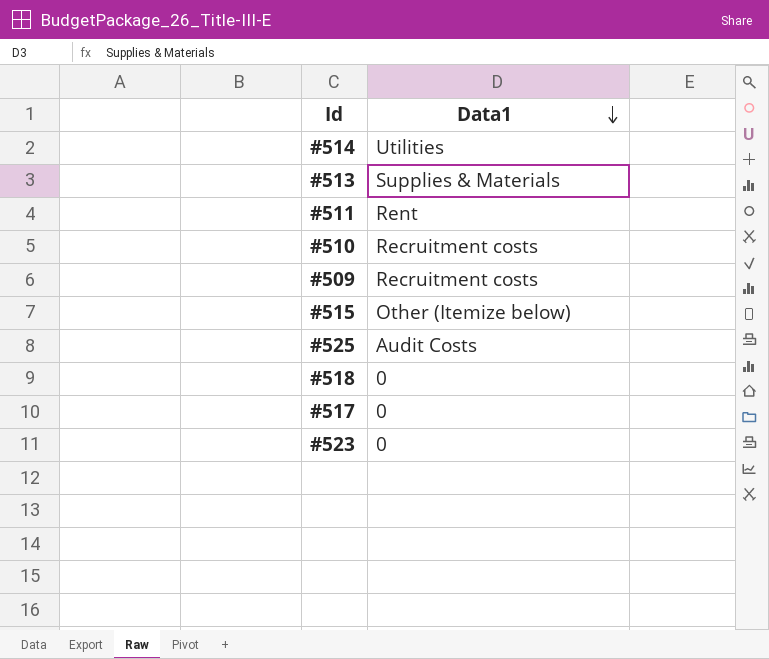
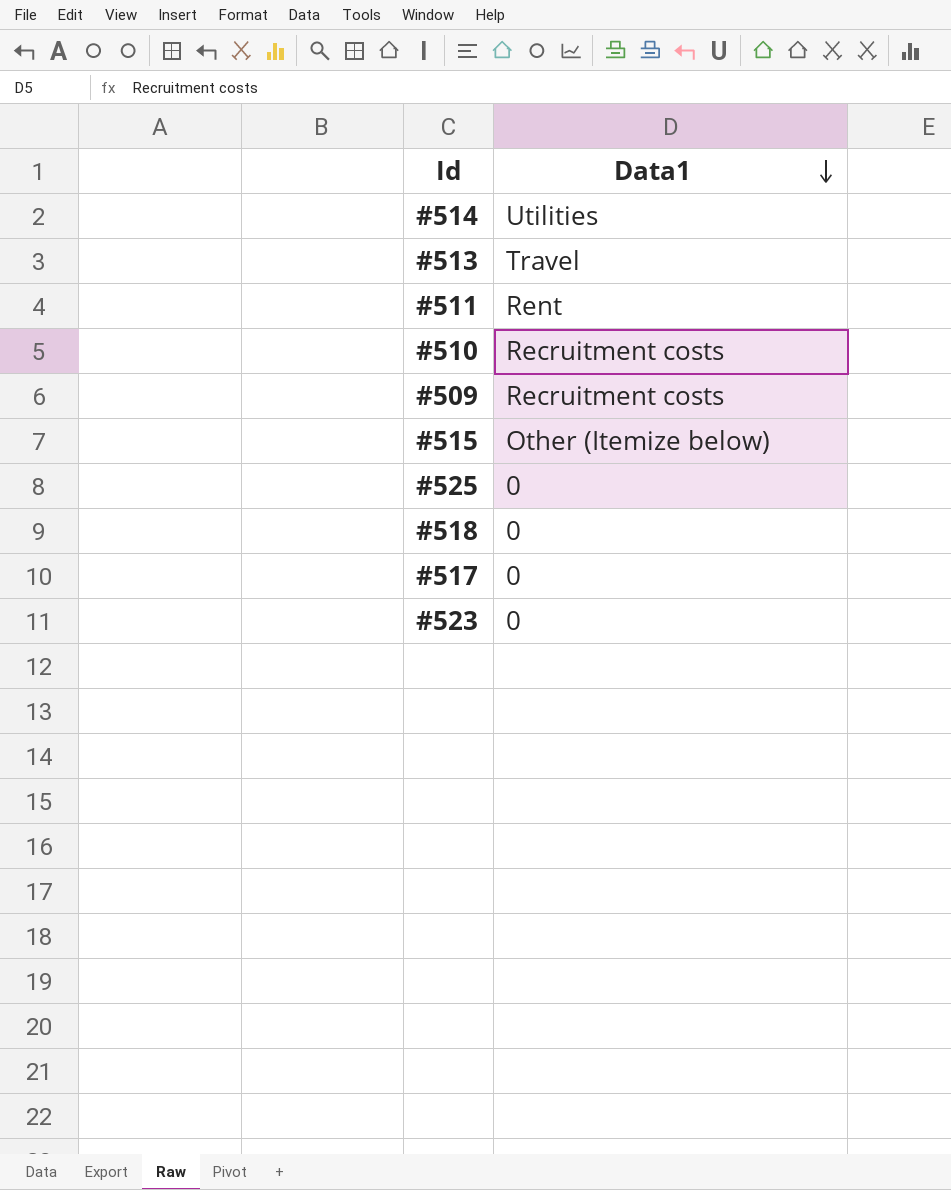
#513 | Data1: Supplies & Materials -> Travel
#525 | Data1: Audit Costs -> 0

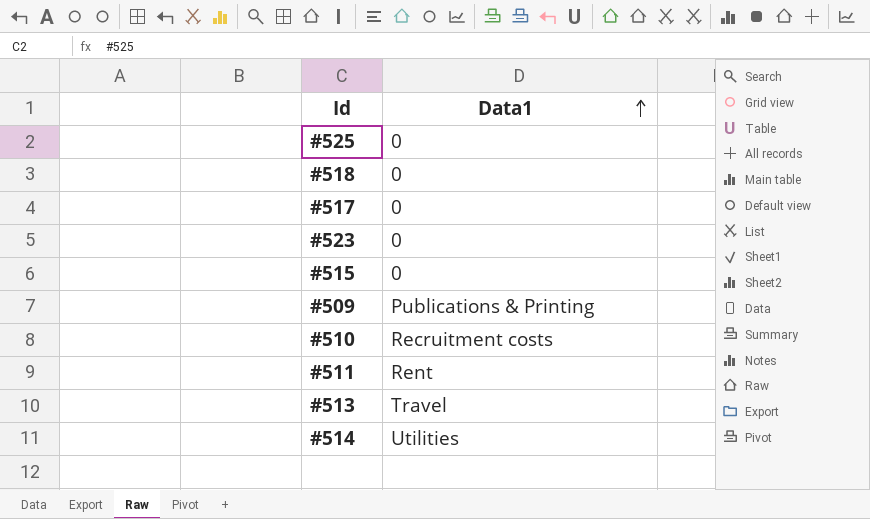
row order: Data1 descending -> Data1 ascending
#515 | Data1: Other (Itemize below) -> 0
#509 | Data1: Recruitment costs -> Publications & Printing

